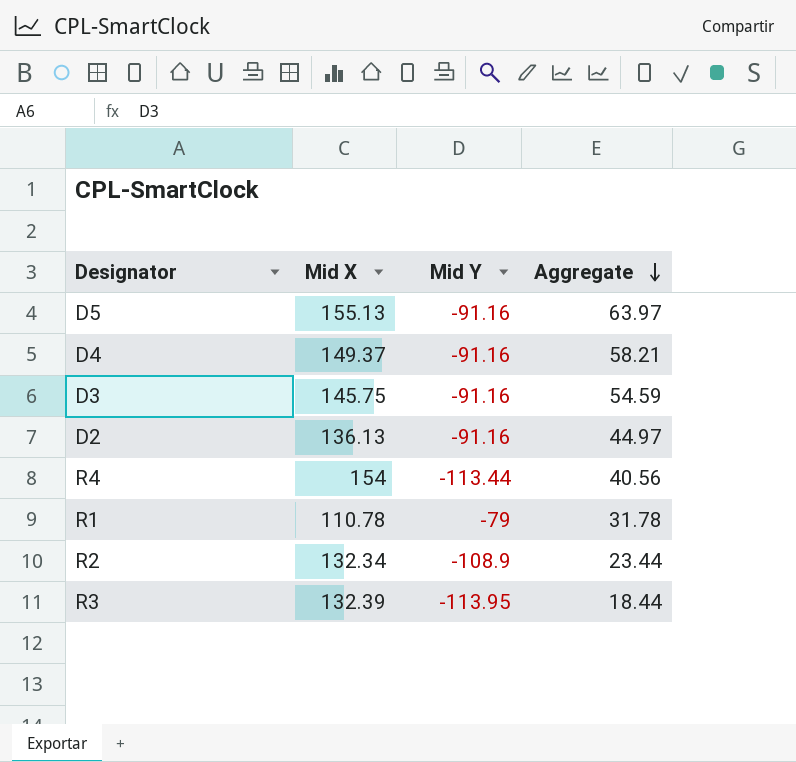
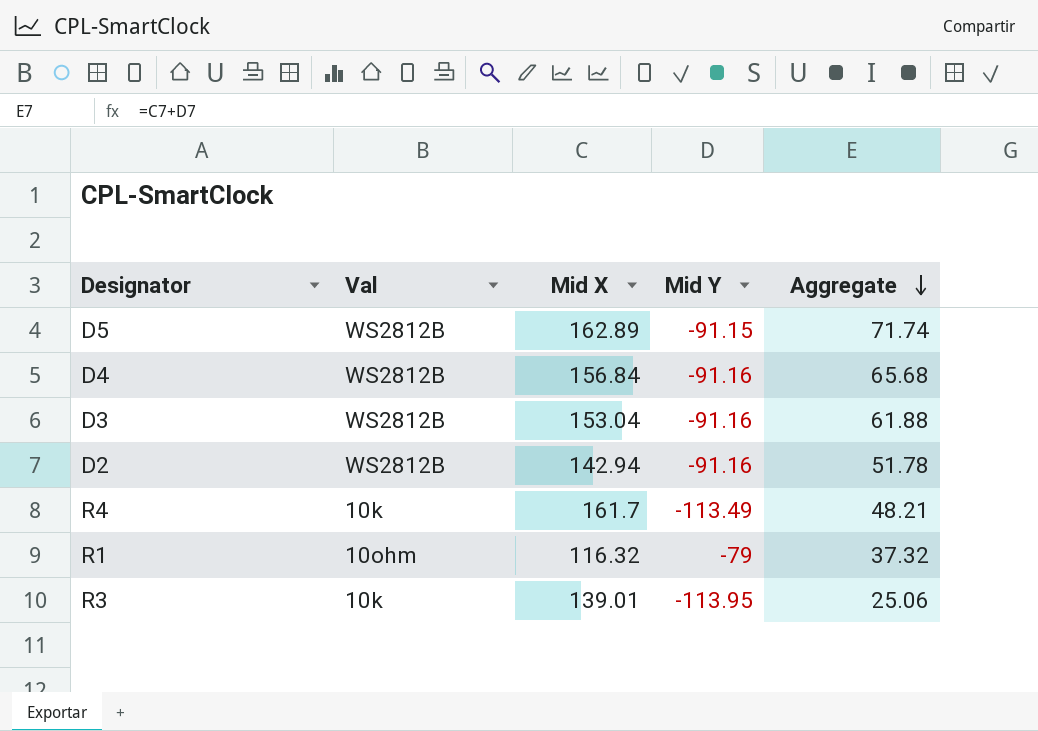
column Val | position: none -> 2
row R2: 132.34 | -108.9 | 23.44 -> none
D5 | Mid X: 155.13 -> 162.89
D5 | Mid Y: -91.16 -> -91.15
D5 | Aggregate: 63.97 -> 71.74
D4 | Mid X: 149.37 -> 156.84
D4 | Aggregate: 58.21 -> 65.68
D3 | Mid X: 145.75 -> 153.04
D3 | Aggregate: 54.59 -> 61.88
D2 | Mid X: 136.13 -> 142.94
D2 | Aggregate: 44.97 -> 51.78
R4 | Mid X: 154 -> 161.7
R4 | Mid Y: -113.44 -> -113.49
R4 | Aggregate: 40.56 -> 48.21
R1 | Mid X: 110.78 -> 116.32
R1 | Aggregate: 31.78 -> 37.32
R3 | Mid X: 132.39 -> 139.01
R3 | Aggregate: 18.44 -> 25.06

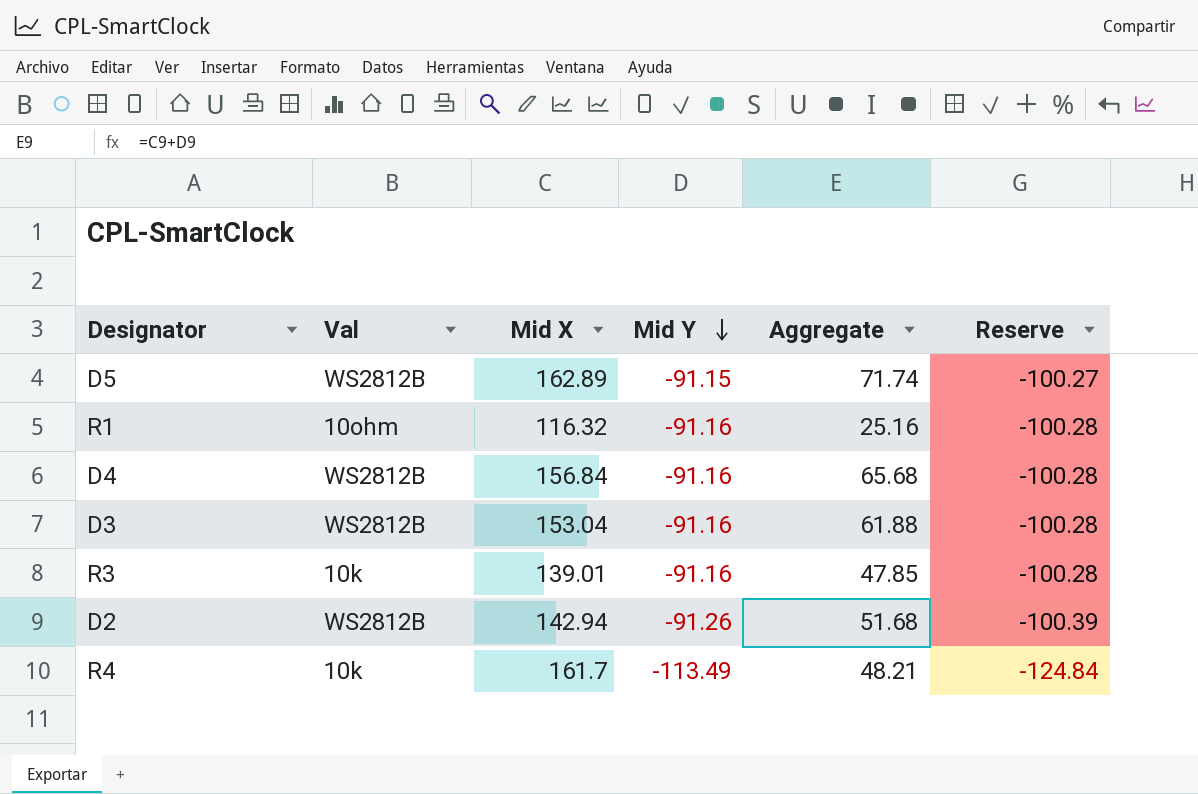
row order: Aggregate descending -> Mid Y descending
column Reserve | formula: none -> [Mid Y] * 1.1
R1 | Mid Y: -79 -> -91.16
R1 | Aggregate: 37.32 -> 25.16
R3 | Mid Y: -113.95 -> -91.16
R3 | Aggregate: 25.06 -> 47.85
D2 | Mid Y: -91.16 -> -91.26
D2 | Aggregate: 51.78 -> 51.68

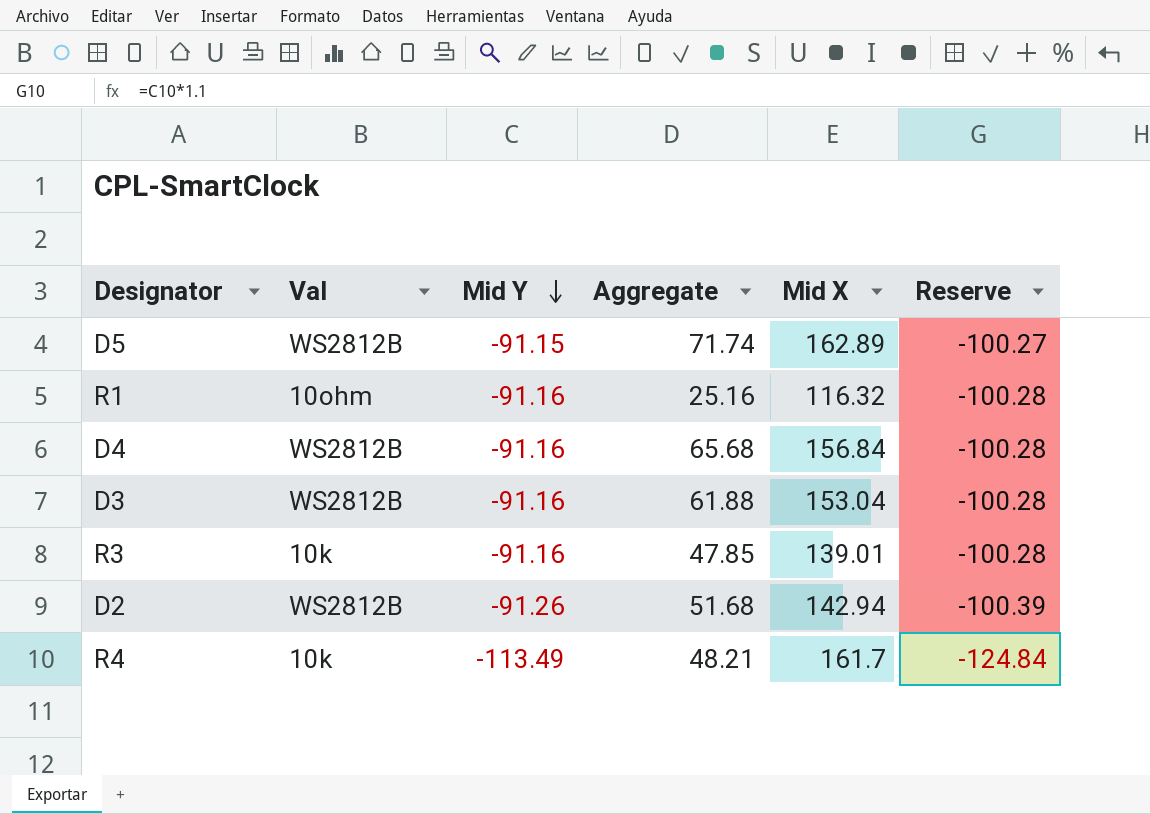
column Mid X | position: 3 -> 5

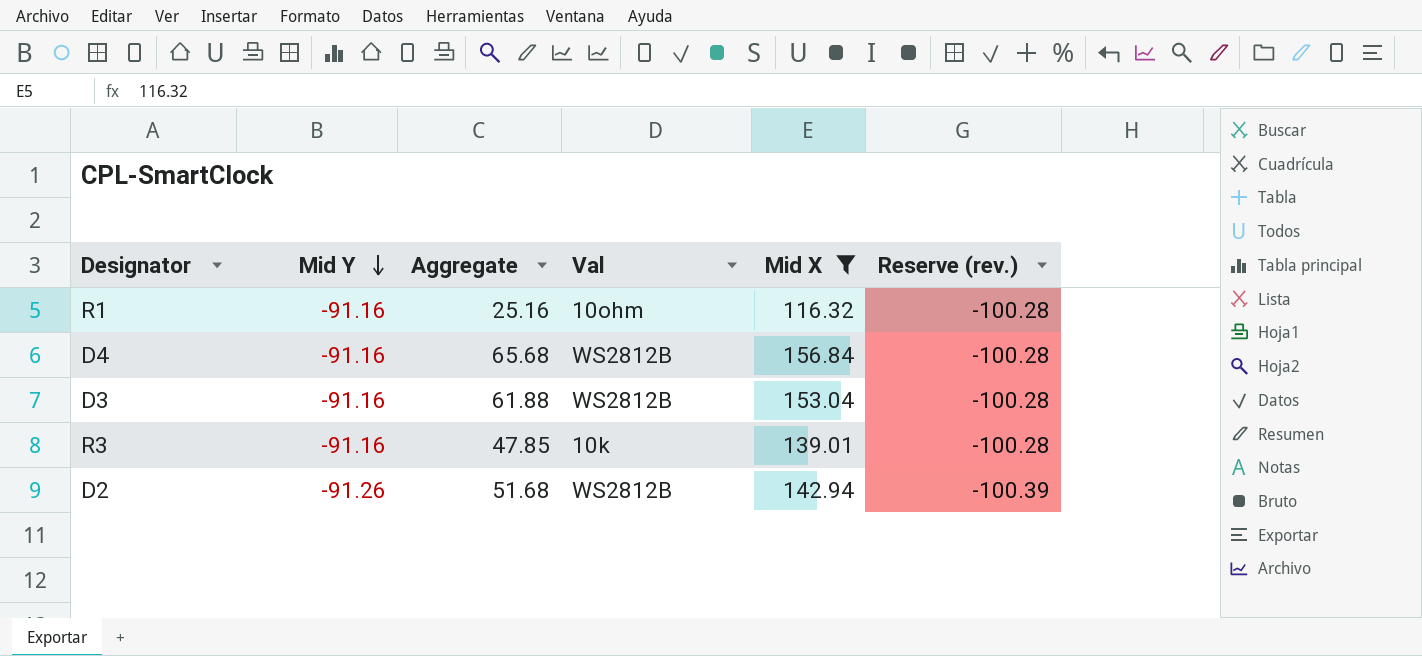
filter: none -> Mid X <= 156.84
column Val | position: 2 -> 4
column name: Reserve -> Reserve (rev.)

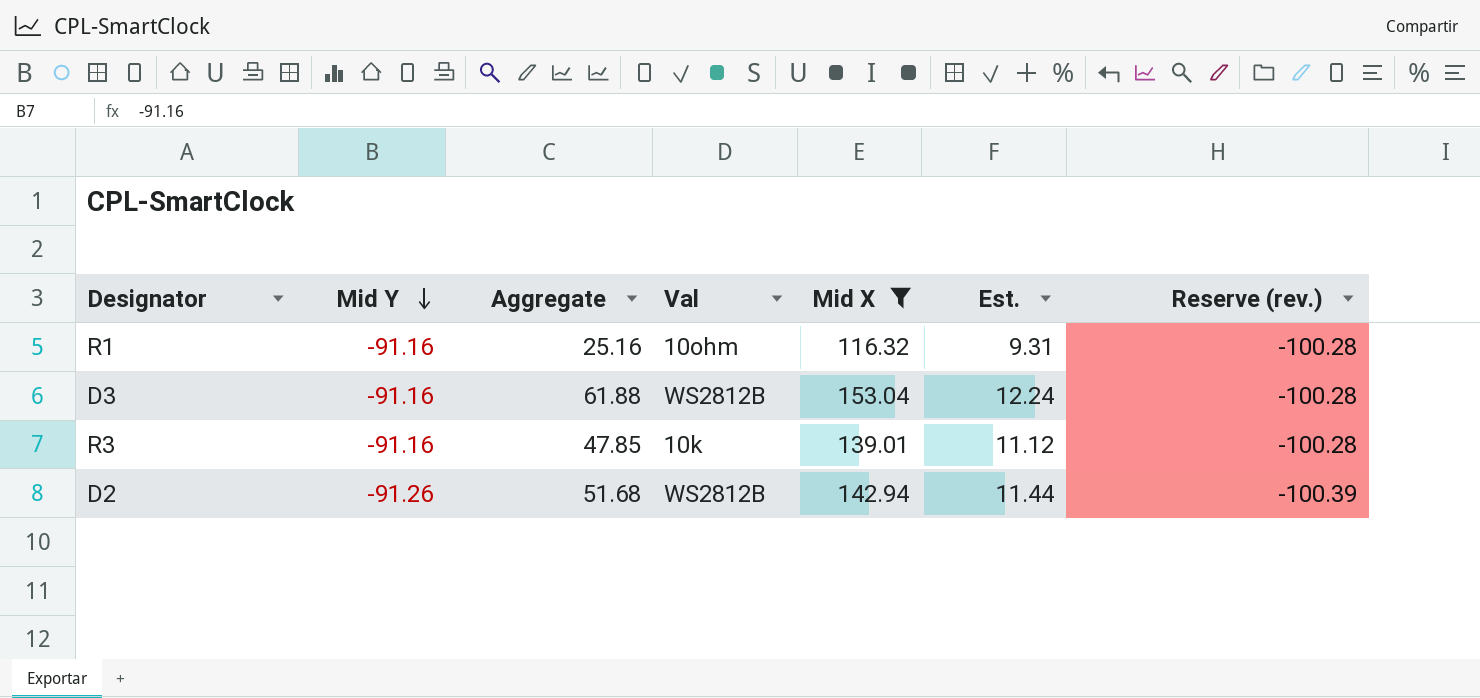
column Est. | formula: none -> [Mid X] * 0.08
row D4: -91.16 | 65.68 | WS2812B | 156.84 | -100.28 -> none

